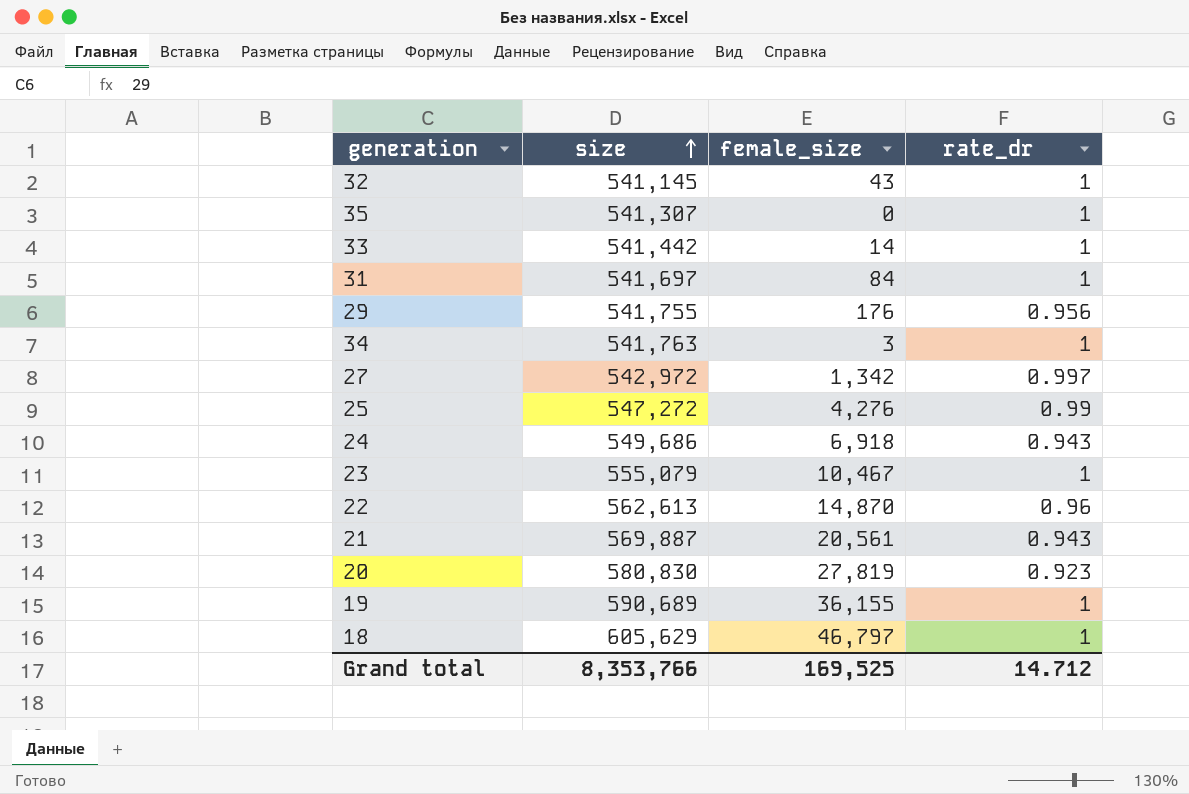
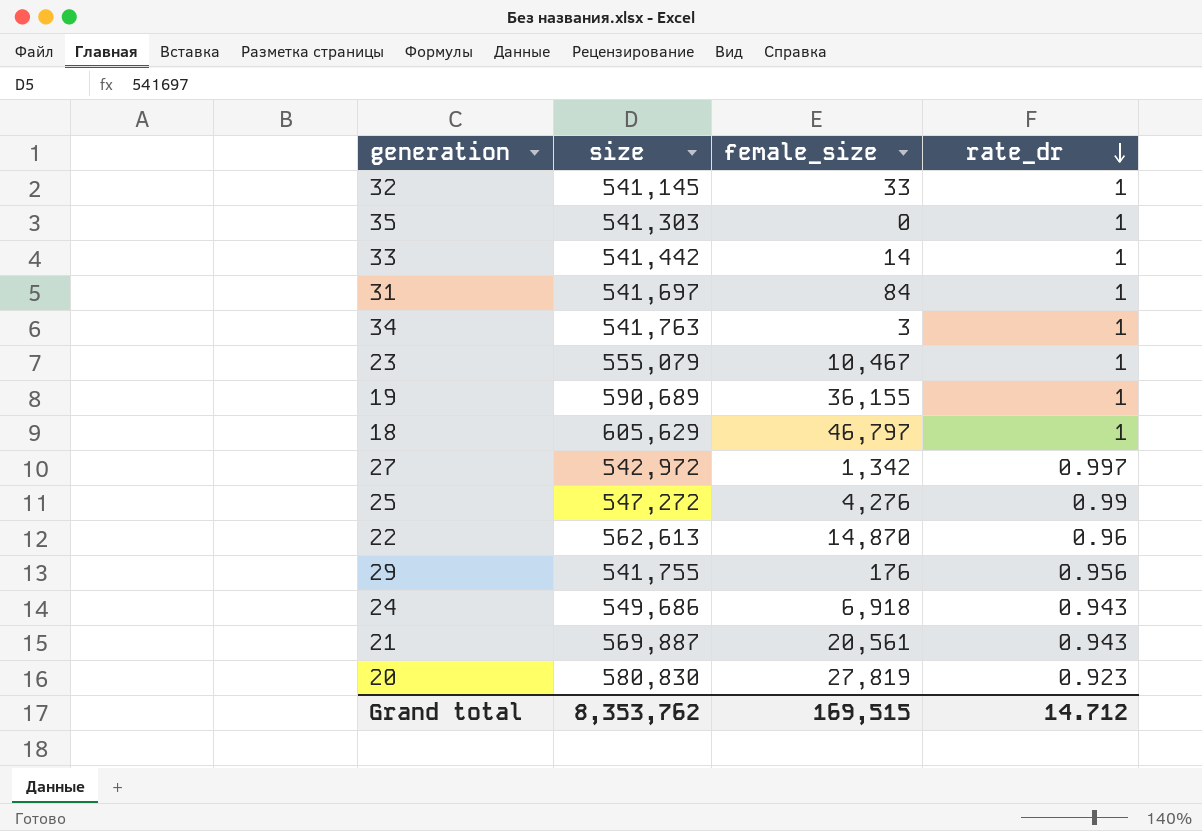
row order: size ascending -> rate_dr descending
32 | female_size: 43 -> 33
35 | size: 541,307 -> 541,303
Grand total | size: 8,353,766 -> 8,353,762
Grand total | female_size: 169,525 -> 169,515

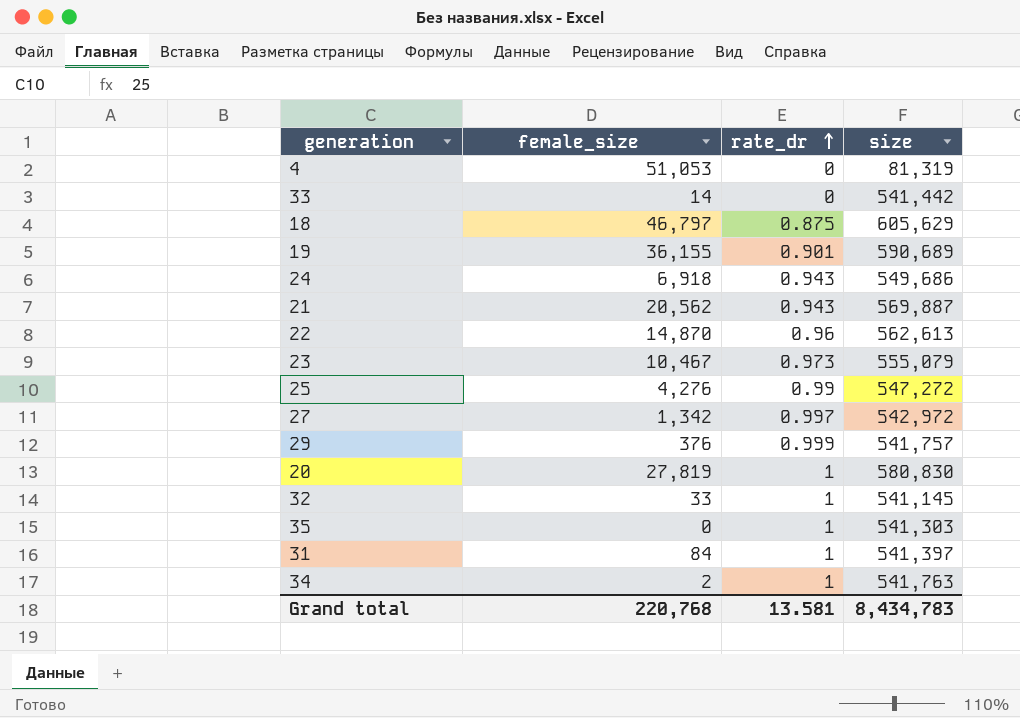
row order: rate_dr descending -> rate_dr ascending
column size | position: 2 -> 4
row 4: none -> 51,053 | 0 | 81,319
33 | rate_dr: 1 -> 0
18 | rate_dr: 1 -> 0.875
19 | rate_dr: 1 -> 0.901
21 | female_size: 20,561 -> 20,562
23 | rate_dr: 1 -> 0.973
29 | female_size: 176 -> 376
29 | rate_dr: 0.956 -> 0.999
29 | size: 541,755 -> 541,757
20 | rate_dr: 0.923 -> 1
31 | size: 541,697 -> 541,397
34 | female_size: 3 -> 2
Grand total | female_size: 169,515 -> 220,768
Grand total | rate_dr: 14.712 -> 13.581
Grand total | size: 8,353,762 -> 8,434,783

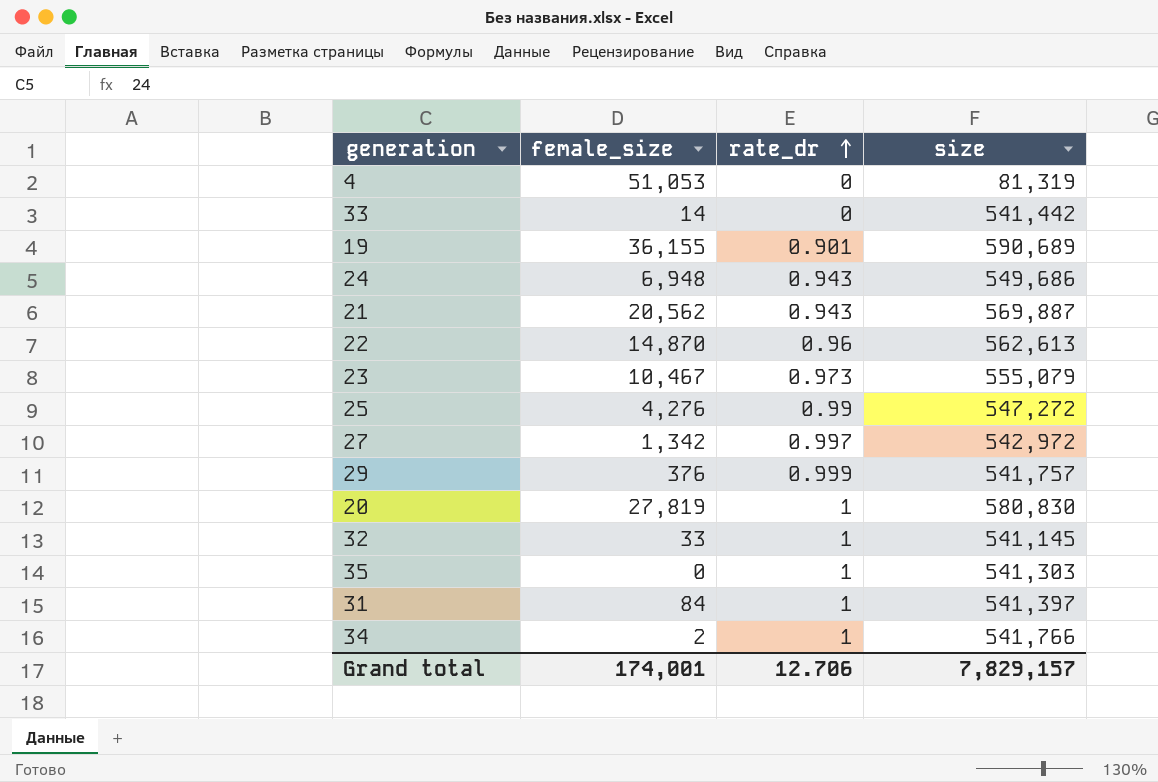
row 18: 46,797 | 0.875 | 605,629 -> none
24 | female_size: 6,918 -> 6,948
34 | size: 541,763 -> 541,766
Grand total | female_size: 220,768 -> 174,001
Grand total | rate_dr: 13.581 -> 12.706
Grand total | size: 8,434,783 -> 7,829,157

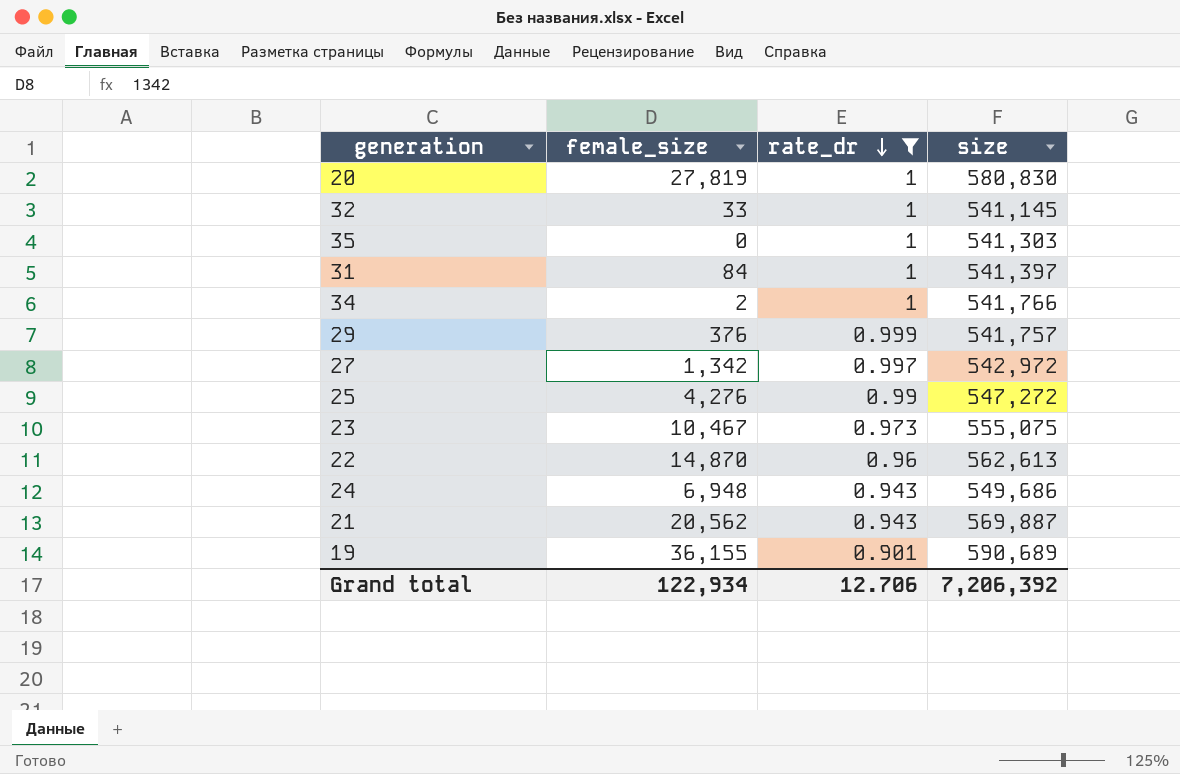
filter: none -> rate_dr != 0
row order: rate_dr ascending -> rate_dr descending
23 | size: 555,079 -> 555,075
Grand total | female_size: 174,001 -> 122,934
Grand total | size: 7,829,157 -> 7,206,392

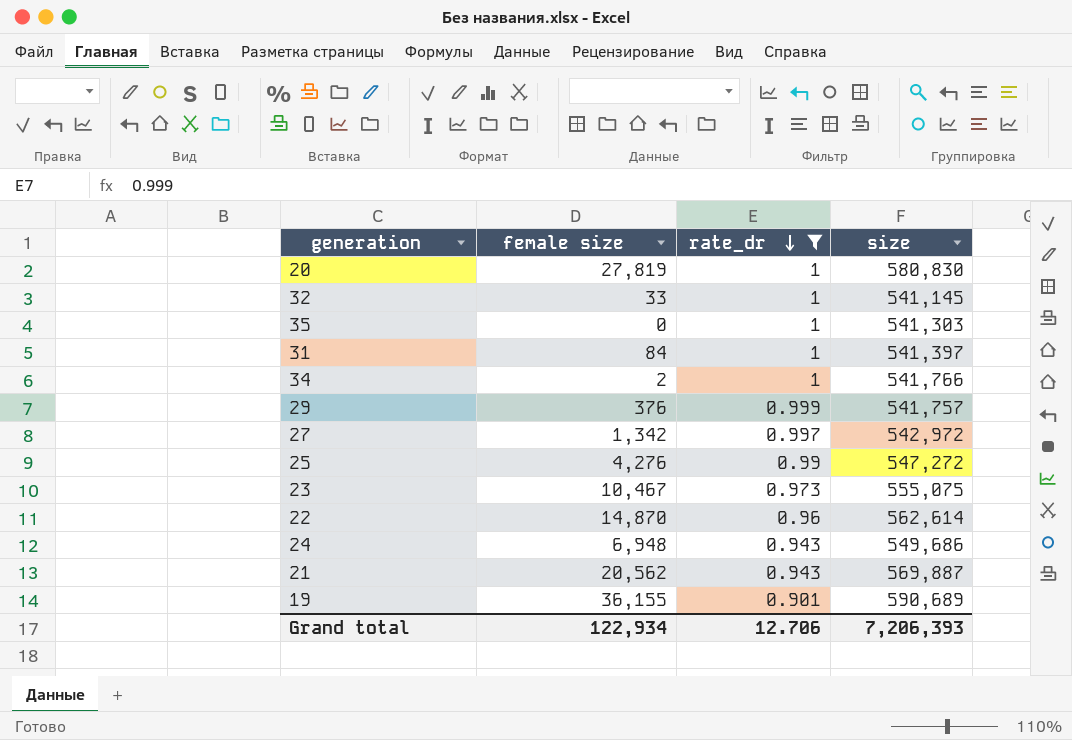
column name: female_size -> female size
22 | size: 562,613 -> 562,614
Grand total | size: 7,206,392 -> 7,206,393

